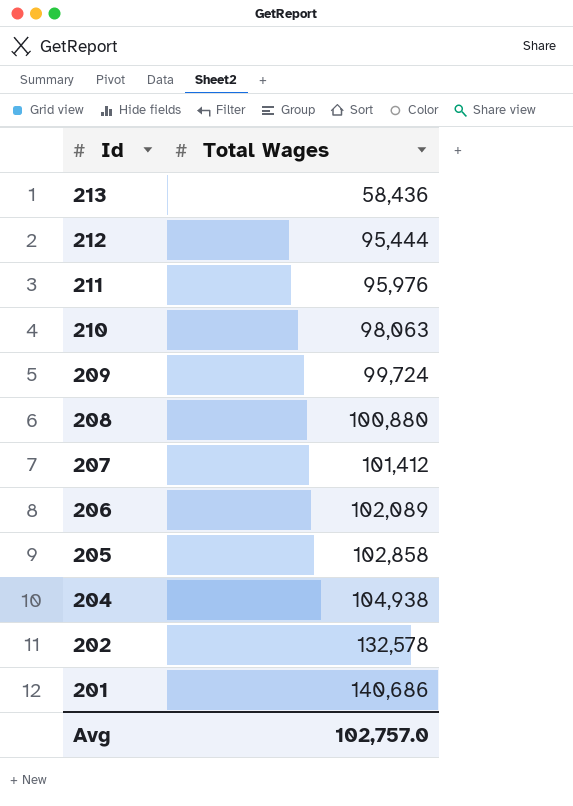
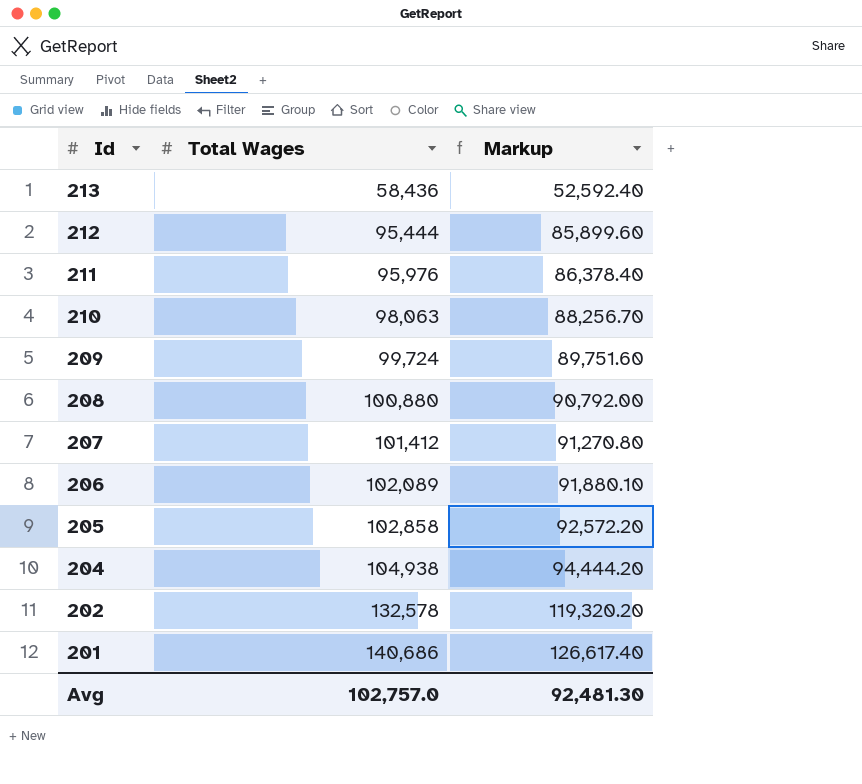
column Markup | formula: none -> [Total Wages] * 0.9

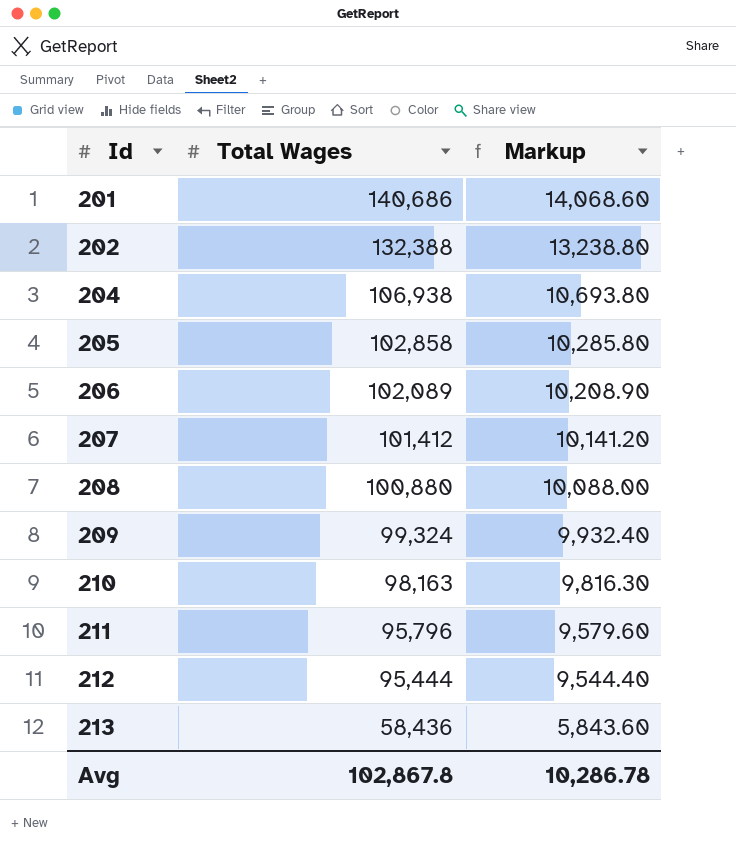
row order: Id descending -> Id ascending
column Markup | formula: [Total Wages] * 0.9 -> [Total Wages] * 0.1
202 | Total Wages: 132,578 -> 132,388
204 | Total Wages: 104,938 -> 106,938
209 | Total Wages: 99,724 -> 99,324
210 | Total Wages: 98,063 -> 98,163
211 | Total Wages: 95,976 -> 95,796
Avg | Total Wages: 102,757.0 -> 102,867.8
Avg | Markup: 92,481.30 -> 10,286.78

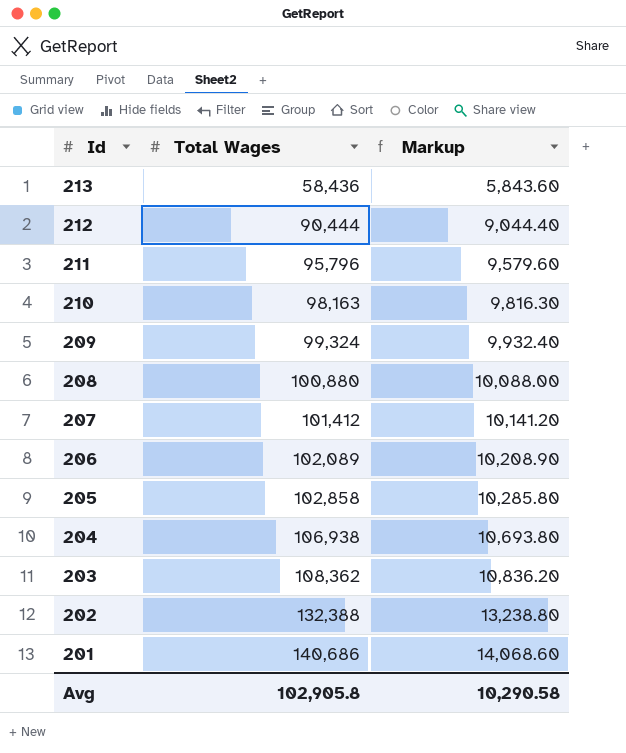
row order: Id ascending -> Id descending
212 | Total Wages: 95,444 -> 90,444
212 | Markup: 9,544.40 -> 9,044.40
row 203: none -> 108,362 | 10,836.20
Avg | Total Wages: 102,867.8 -> 102,905.8
Avg | Markup: 10,286.78 -> 10,290.58

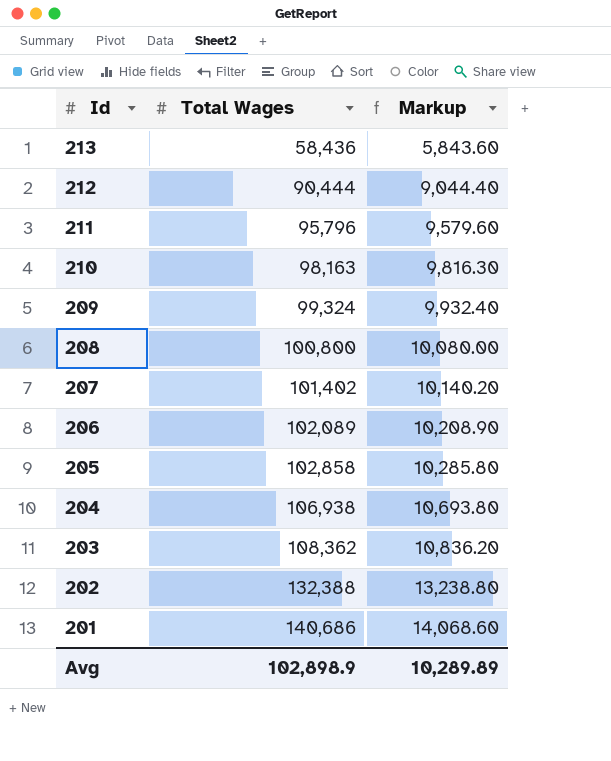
208 | Total Wages: 100,880 -> 100,800
208 | Markup: 10,088.00 -> 10,080.00
207 | Total Wages: 101,412 -> 101,402
207 | Markup: 10,141.20 -> 10,140.20
Avg | Total Wages: 102,905.8 -> 102,898.9
Avg | Markup: 10,290.58 -> 10,289.89

